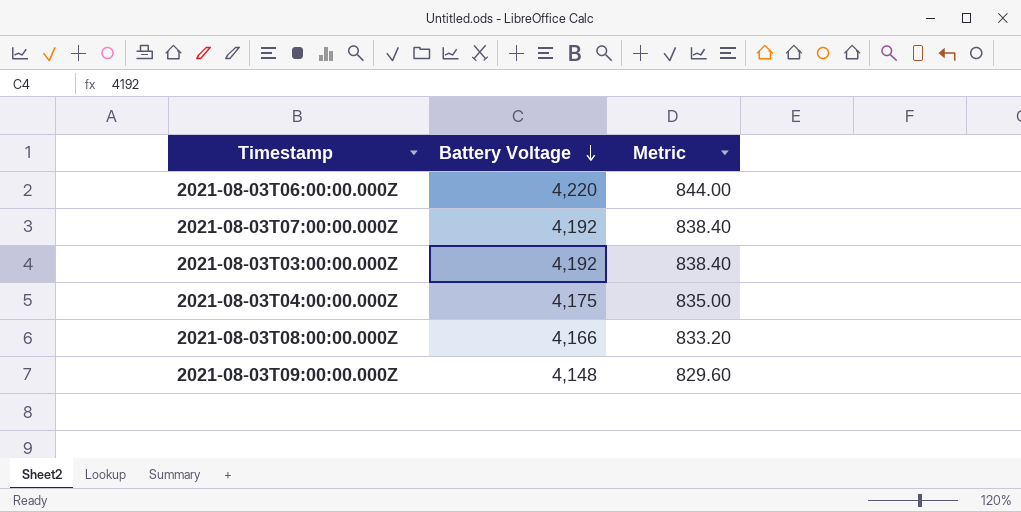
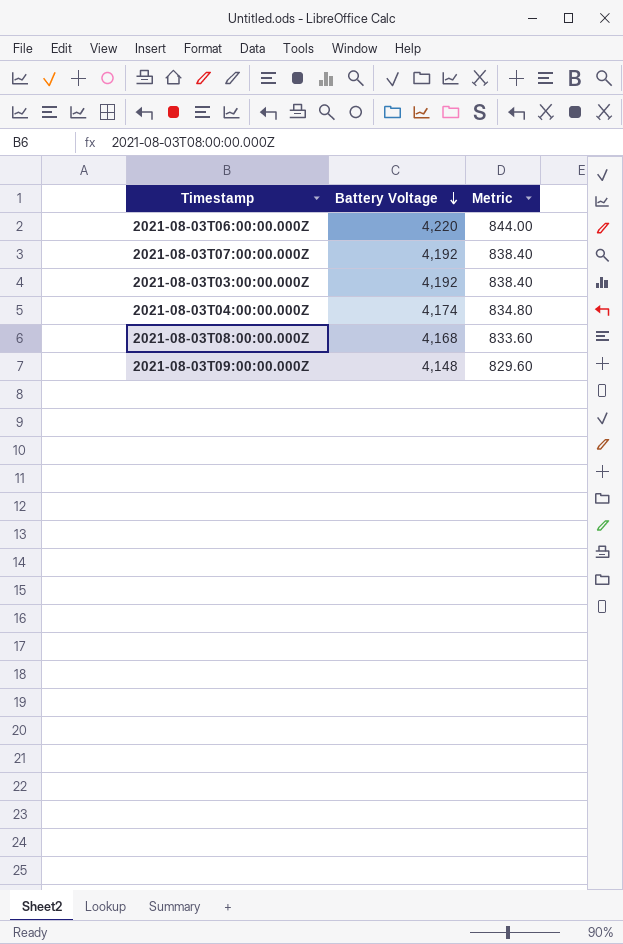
2021-08-03T04:00:00.000Z | Battery Voltage: 4,175 -> 4,174
2021-08-03T04:00:00.000Z | Metric: 835.00 -> 834.80
2021-08-03T08:00:00.000Z | Battery Voltage: 4,166 -> 4,168
2021-08-03T08:00:00.000Z | Metric: 833.20 -> 833.60

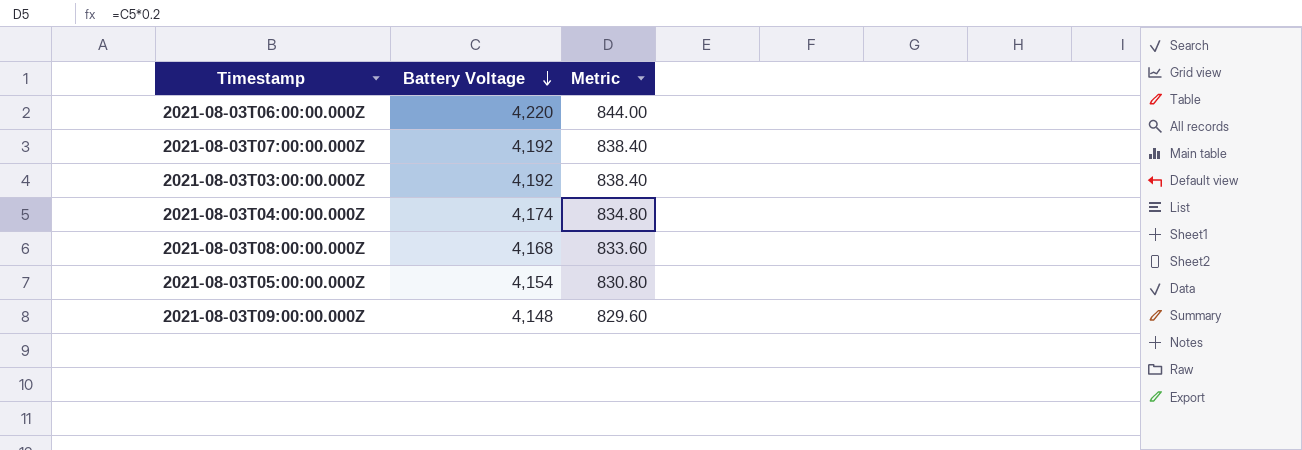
row 2021-08-03T05:00:00.000Z: none -> 4,154 | 830.80

